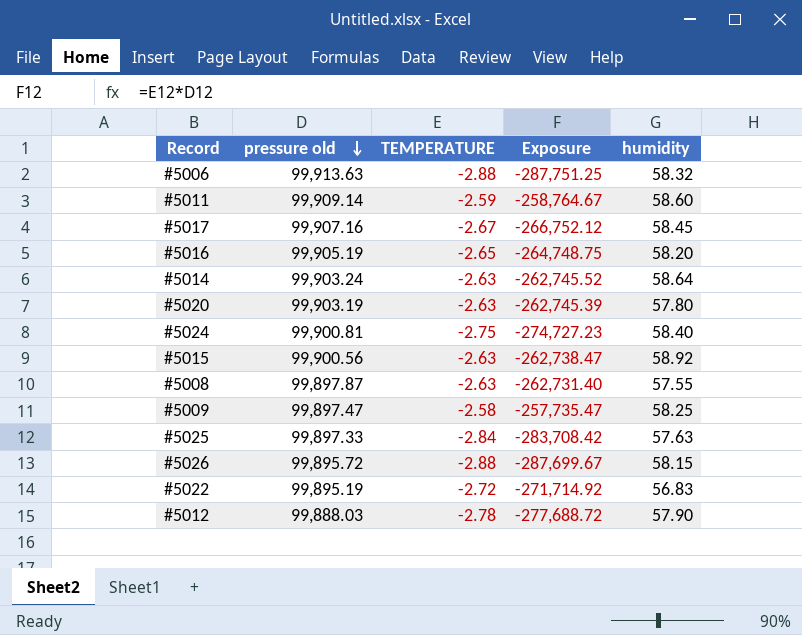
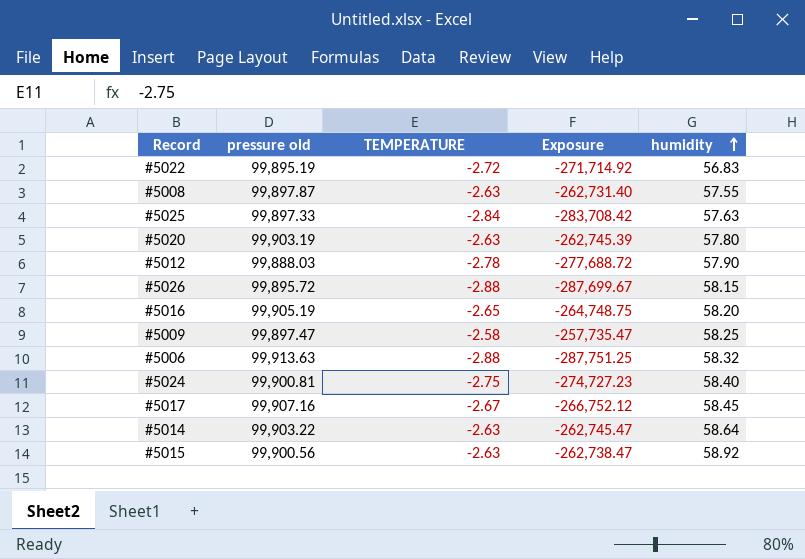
row order: pressure old descending -> humidity ascending
row #5011: 99,909.14 | -2.59 | -258,764.67 | 58.60 -> none
#5014 | pressure old: 99,903.24 -> 99,903.22
#5014 | Exposure: -262,745.52 -> -262,745.47

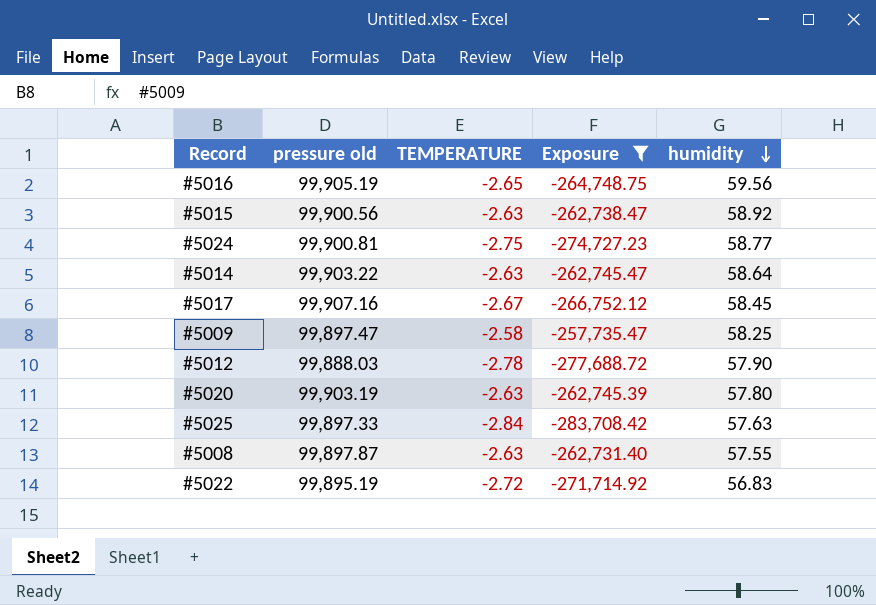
filter: none -> Exposure >= -283,708.42
row order: humidity ascending -> humidity descending
#5016 | humidity: 58.20 -> 59.56
#5024 | humidity: 58.40 -> 58.77

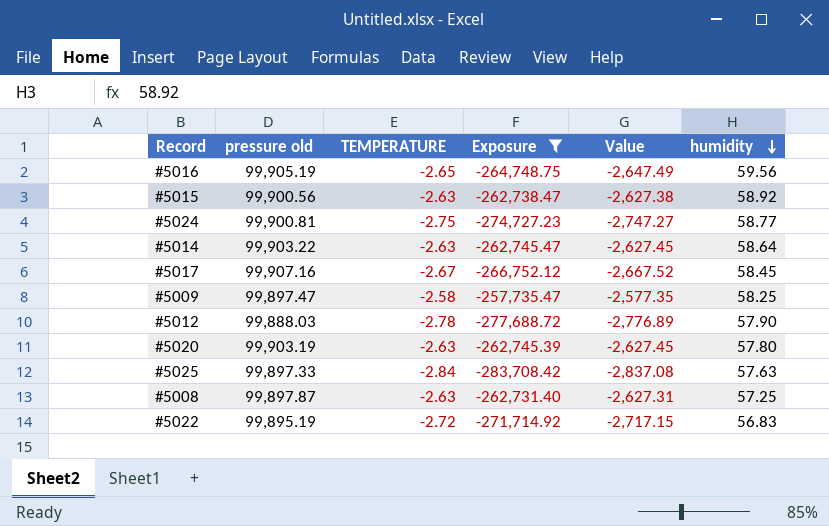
column Value | formula: none -> [Exposure] * 0.01
#5008 | humidity: 57.55 -> 57.25

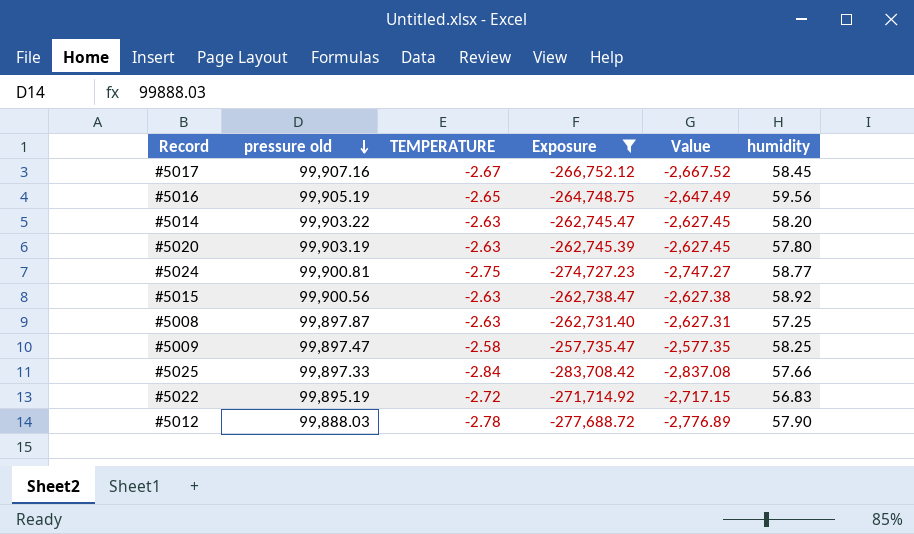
row order: humidity descending -> pressure old descending
#5014 | humidity: 58.64 -> 58.20
#5025 | humidity: 57.63 -> 57.66

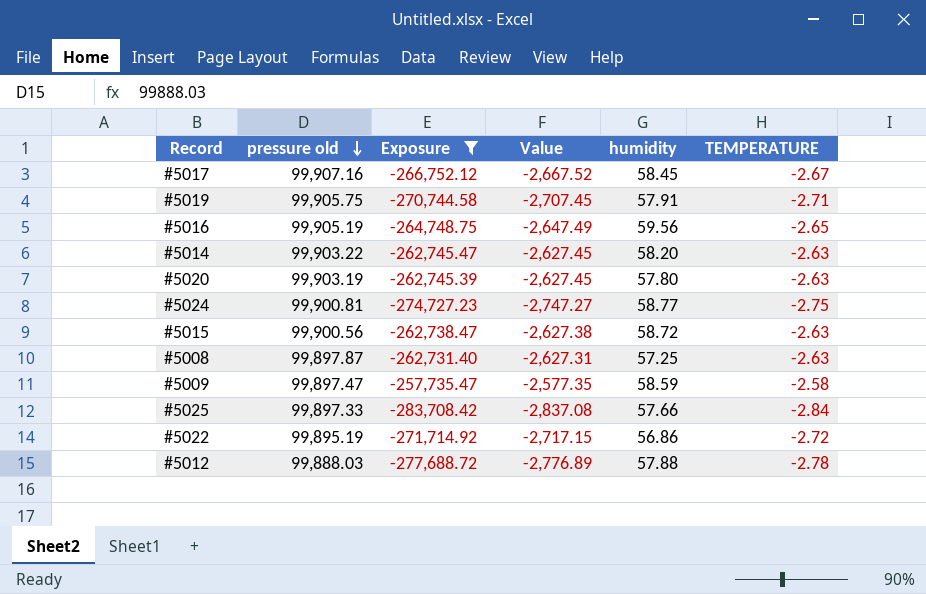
column TEMPERATURE | position: 3 -> 6
row #5019: none -> 99,905.75 | -270,744.58 | -2,707.45 | 57.91 | -2.71
#5015 | humidity: 58.92 -> 58.72
#5009 | humidity: 58.25 -> 58.59
#5022 | humidity: 56.83 -> 56.86
#5012 | humidity: 57.90 -> 57.88

